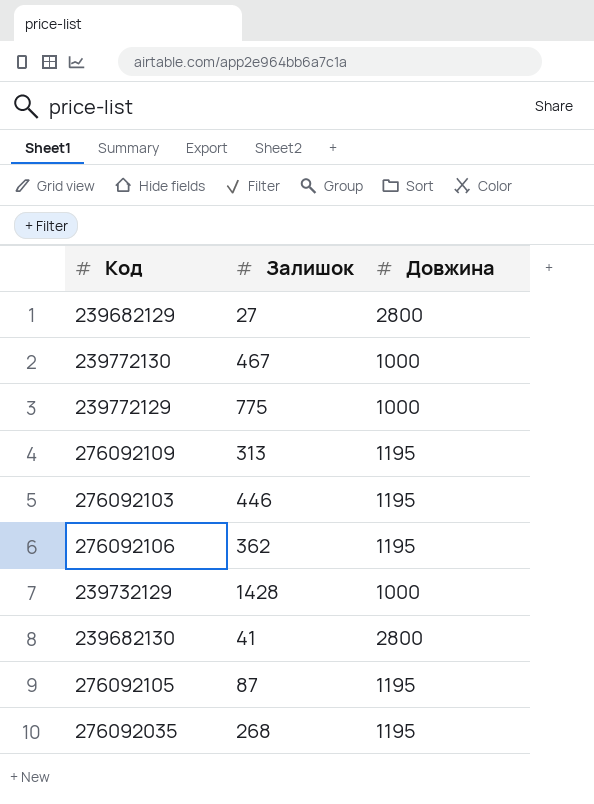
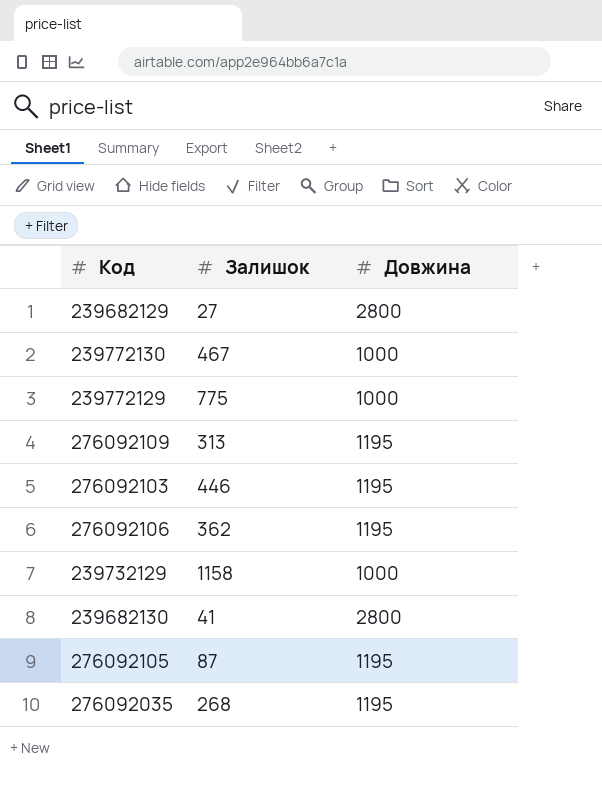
239732129 | Залишок: 1428 -> 1158

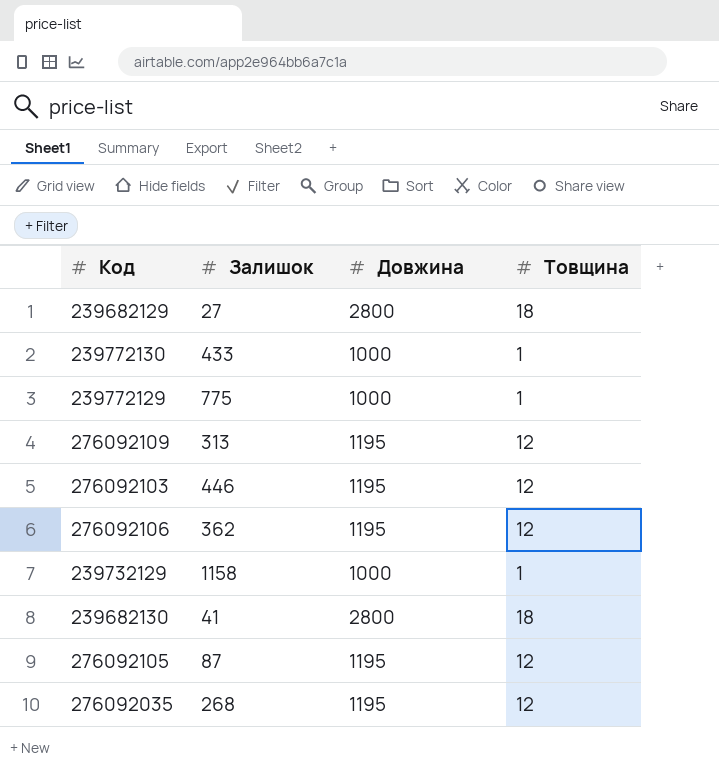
column Товщина | position: none -> 4
239772130 | Залишок: 467 -> 433

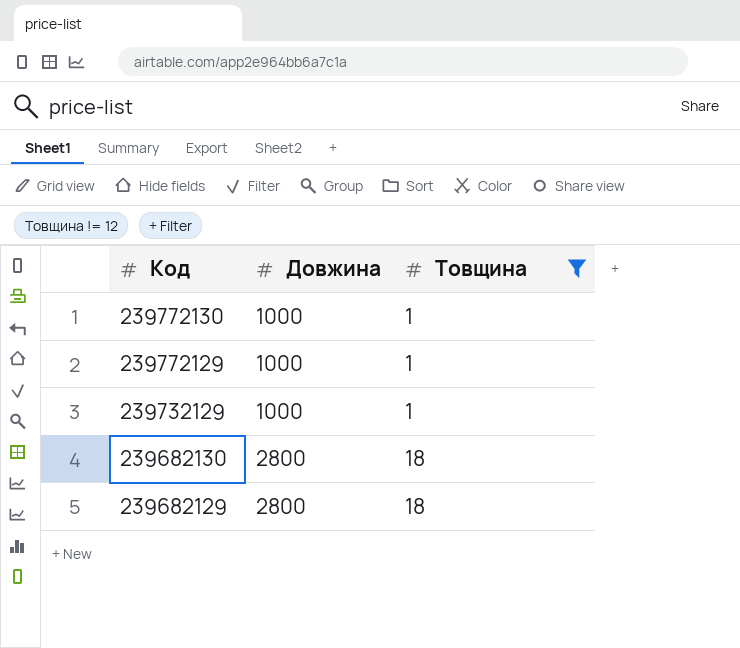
filter: none -> Товщина != 12
row order: none -> Код descending
column Залишок | position: 2 -> none

